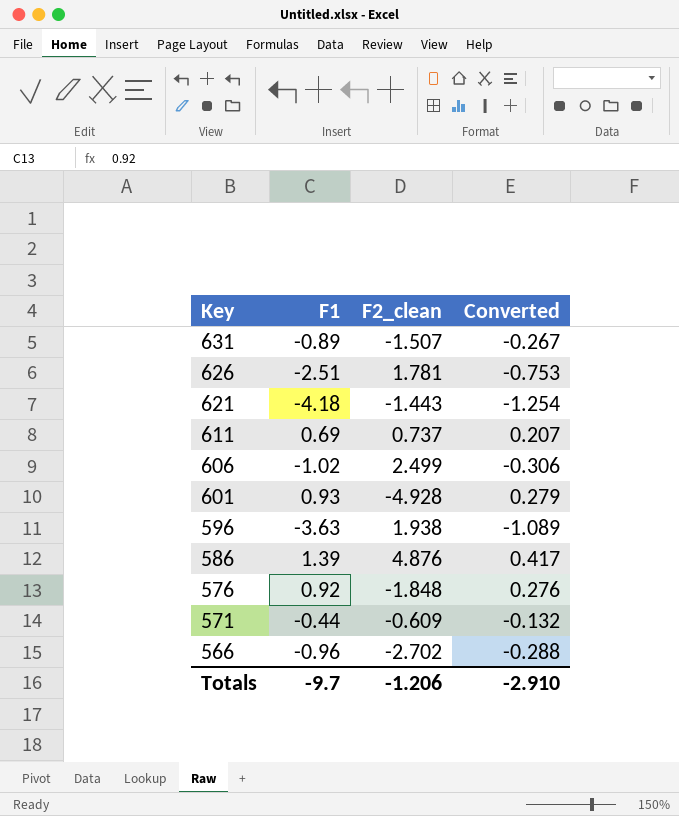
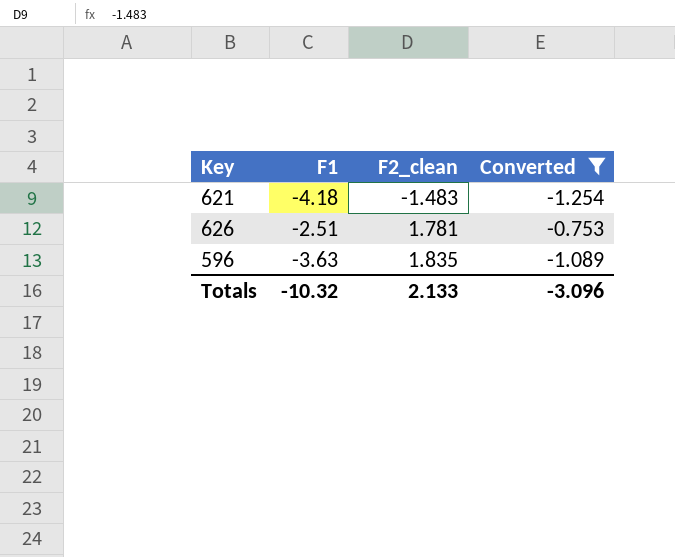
filter: none -> Converted <= -0.753
row order: Key descending -> F2_clean ascending
621 | F2_clean: -1.443 -> -1.483
596 | F2_clean: 1.938 -> 1.835
Totals | F1: -9.7 -> -10.32
Totals | F2_clean: -1.206 -> 2.133
Totals | Converted: -2.910 -> -3.096

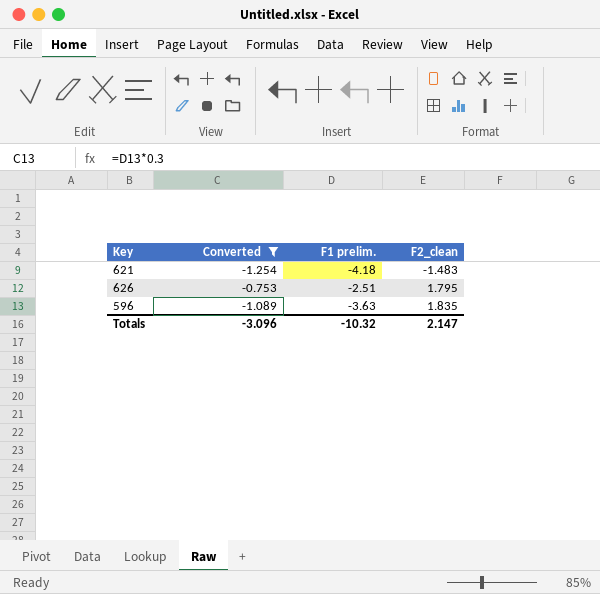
column Converted | position: 4 -> 2
column name: F1 -> F1 prelim.
626 | F2_clean: 1.781 -> 1.795
Totals | F2_clean: 2.133 -> 2.147

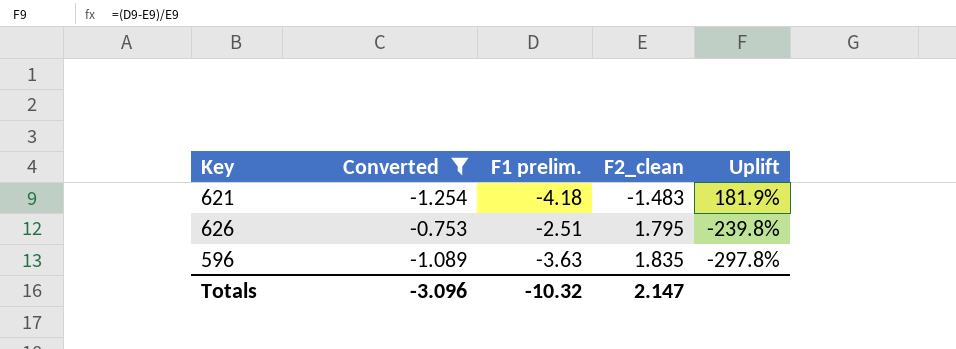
column Uplift | formula: none -> ([F1 prelim.] - [F2_clean]) / [F2_clean]

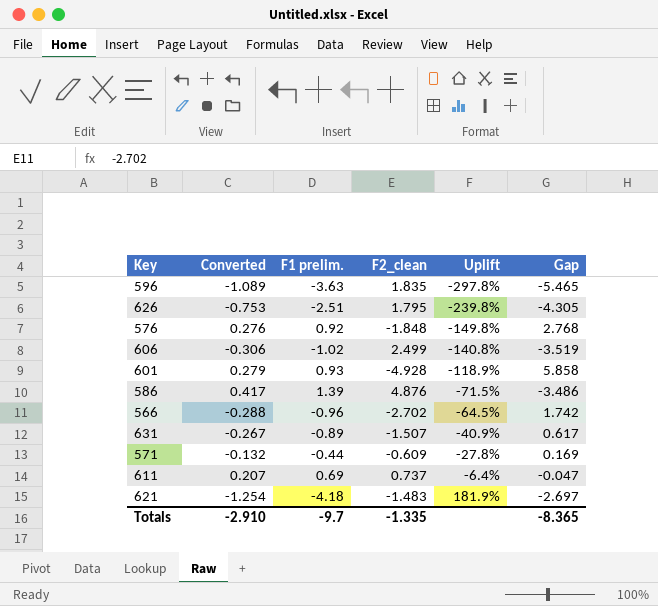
filter: Converted <= -0.753 -> none
row order: F2_clean ascending -> Uplift ascending
column Gap | formula: none -> [F1 prelim.] - [F2_clean]
Totals | Converted: -3.096 -> -2.910
Totals | F1 prelim.: -10.32 -> -9.7
Totals | F2_clean: 2.147 -> -1.335

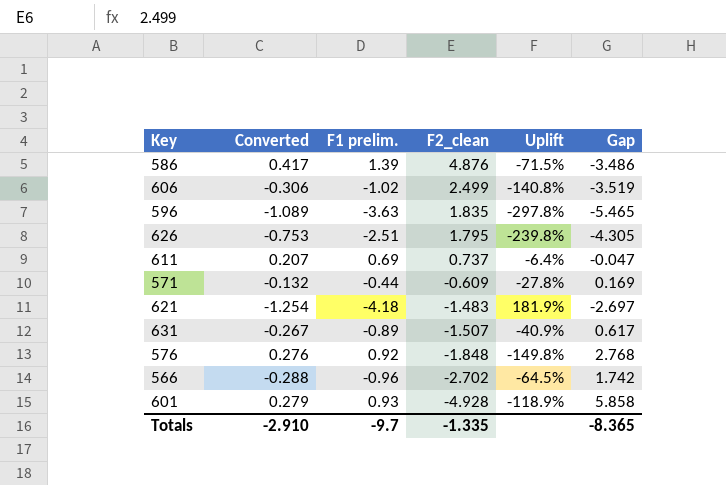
row order: Uplift ascending -> F2_clean descending

